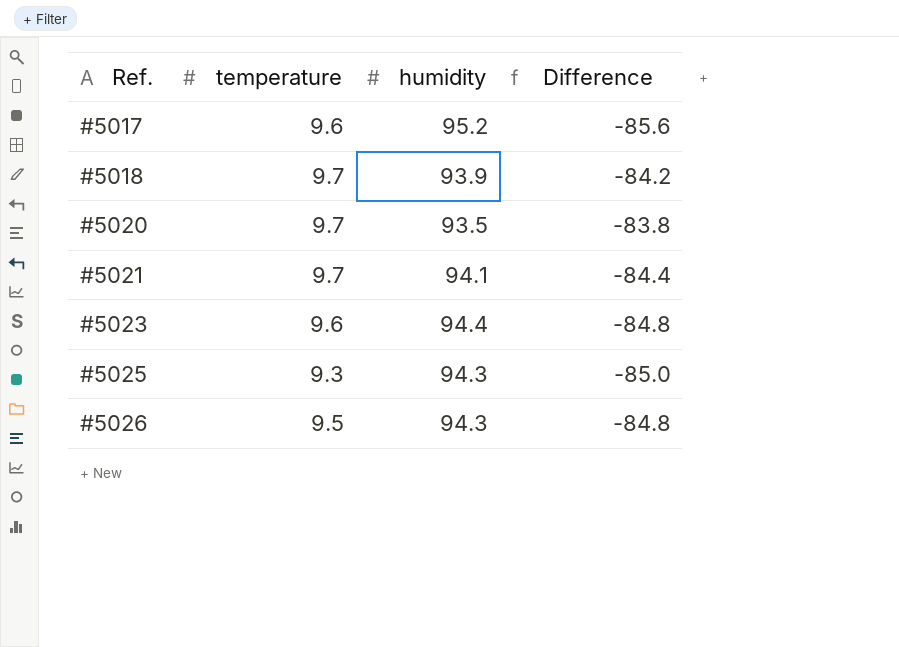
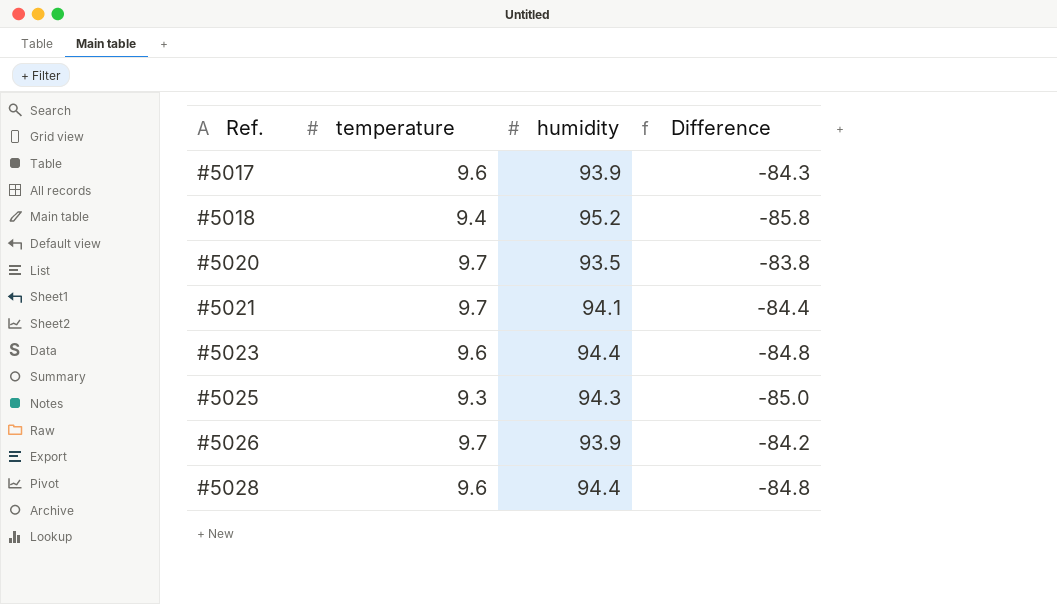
#5017 | humidity: 95.2 -> 93.9
#5017 | Difference: -85.6 -> -84.3
#5018 | temperature: 9.7 -> 9.4
#5018 | humidity: 93.9 -> 95.2
#5018 | Difference: -84.2 -> -85.8
#5026 | temperature: 9.5 -> 9.7
#5026 | humidity: 94.3 -> 93.9
#5026 | Difference: -84.8 -> -84.2
row #5028: none -> 9.6 | 94.4 | -84.8

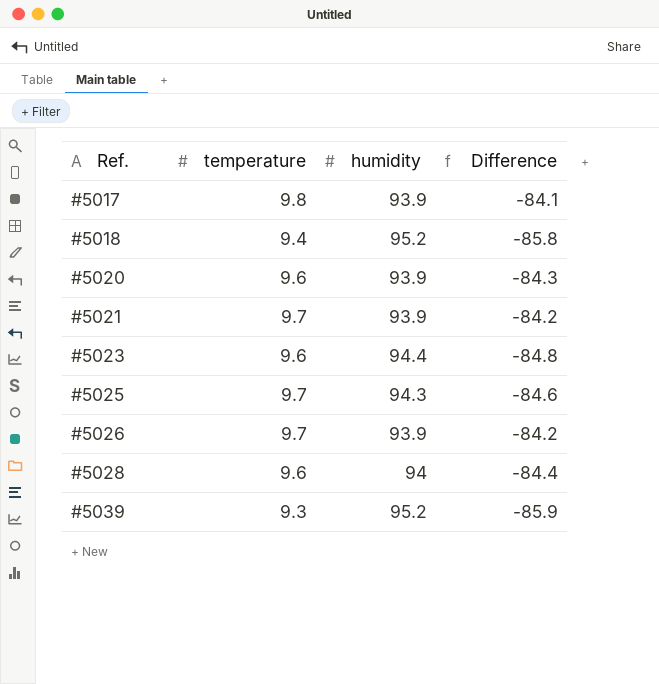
#5017 | temperature: 9.6 -> 9.8
#5017 | Difference: -84.3 -> -84.1
#5020 | temperature: 9.7 -> 9.6
#5020 | humidity: 93.5 -> 93.9
#5020 | Difference: -83.8 -> -84.3
#5021 | humidity: 94.1 -> 93.9
#5021 | Difference: -84.4 -> -84.2
#5025 | temperature: 9.3 -> 9.7
#5025 | Difference: -85.0 -> -84.6
#5028 | humidity: 94.4 -> 94
#5028 | Difference: -84.8 -> -84.4
row #5039: none -> 9.3 | 95.2 | -85.9

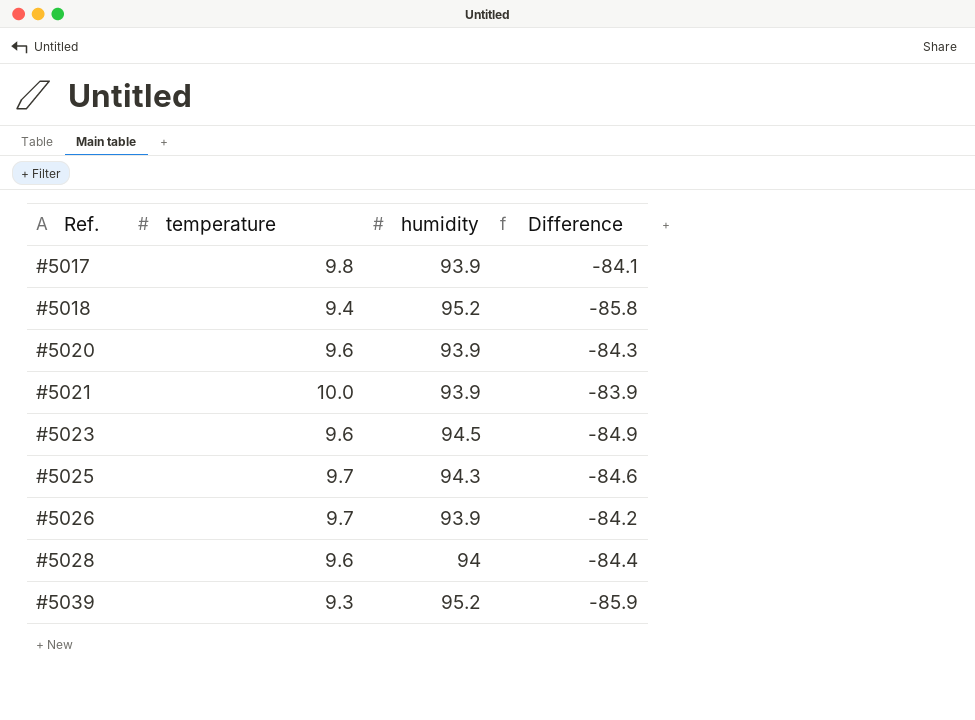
#5021 | temperature: 9.7 -> 10.0
#5021 | Difference: -84.2 -> -83.9
#5023 | humidity: 94.4 -> 94.5
#5023 | Difference: -84.8 -> -84.9

